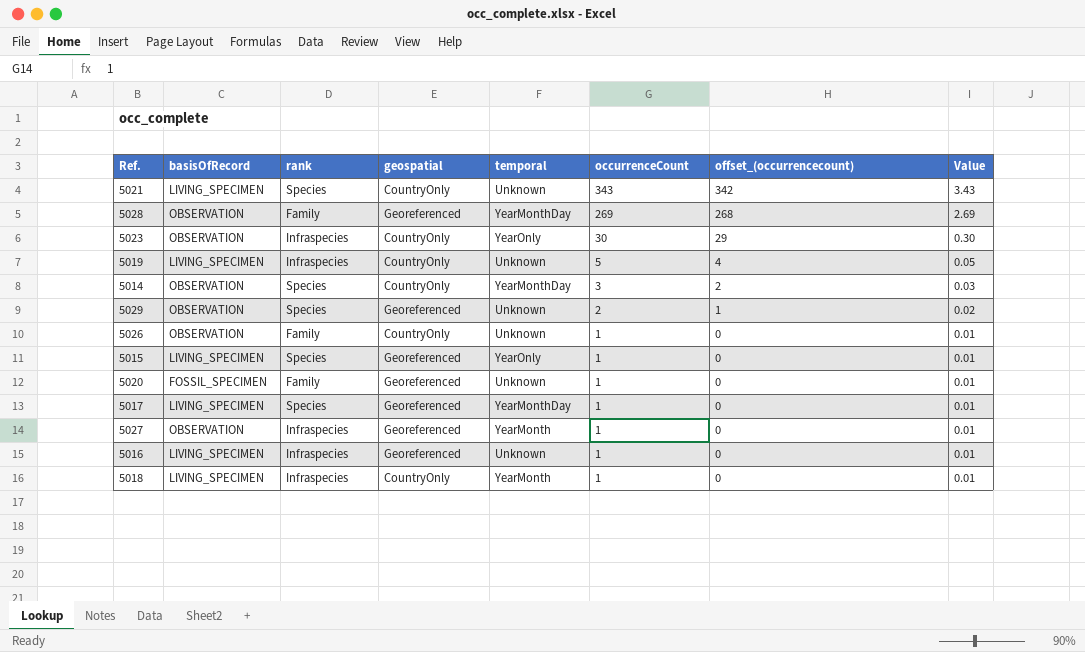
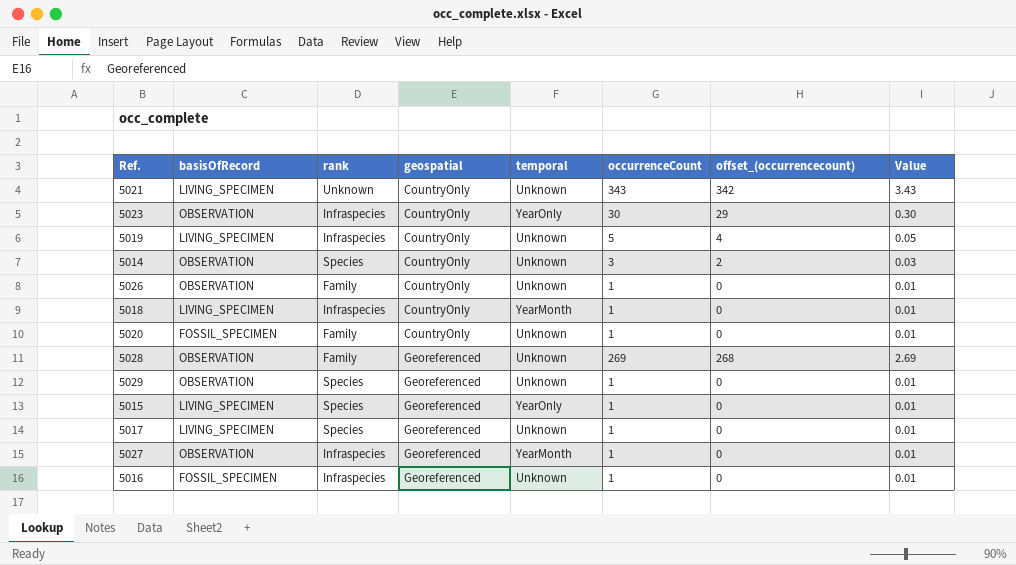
row order: occurrenceCount descending -> geospatial ascending
5021 | rank: Species -> Unknown
5014 | temporal: YearMonthDay -> Unknown
5020 | geospatial: Georeferenced -> CountryOnly
5028 | temporal: YearMonthDay -> Unknown
5029 | occurrenceCount: 2 -> 1
5029 | offset_(occurrencecount): 1 -> 0
5029 | Value: 0.02 -> 0.01
5017 | temporal: YearMonthDay -> Unknown
5016 | basisOfRecord: LIVING_SPECIMEN -> FOSSIL_SPECIMEN

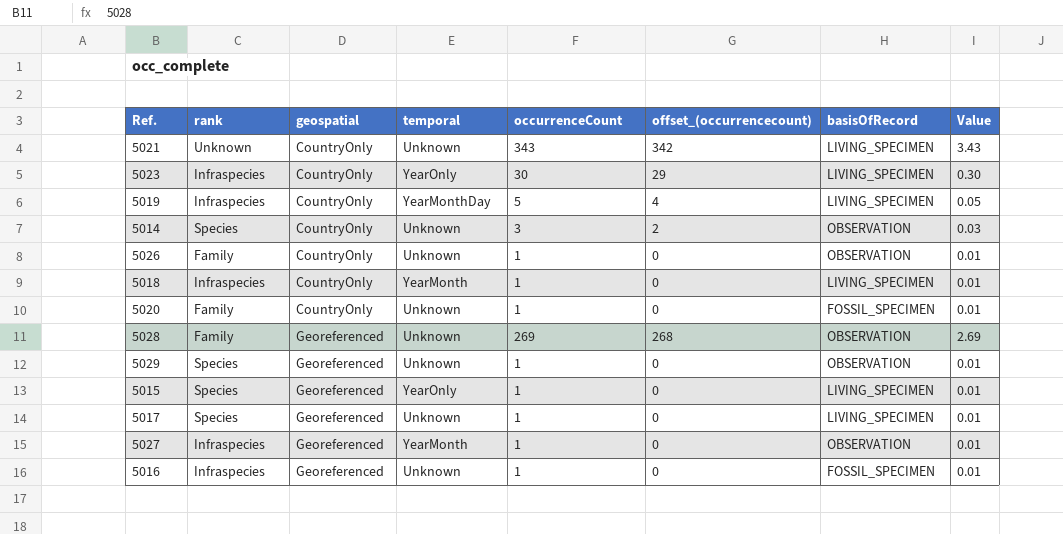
column basisOfRecord | position: 2 -> 7
5023 | basisOfRecord: OBSERVATION -> LIVING_SPECIMEN
5019 | temporal: Unknown -> YearMonthDay

